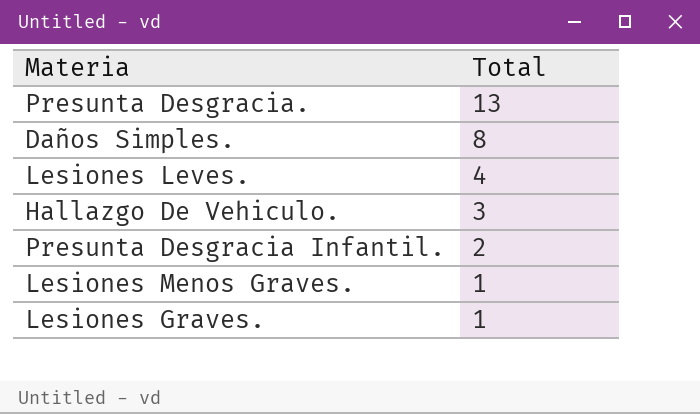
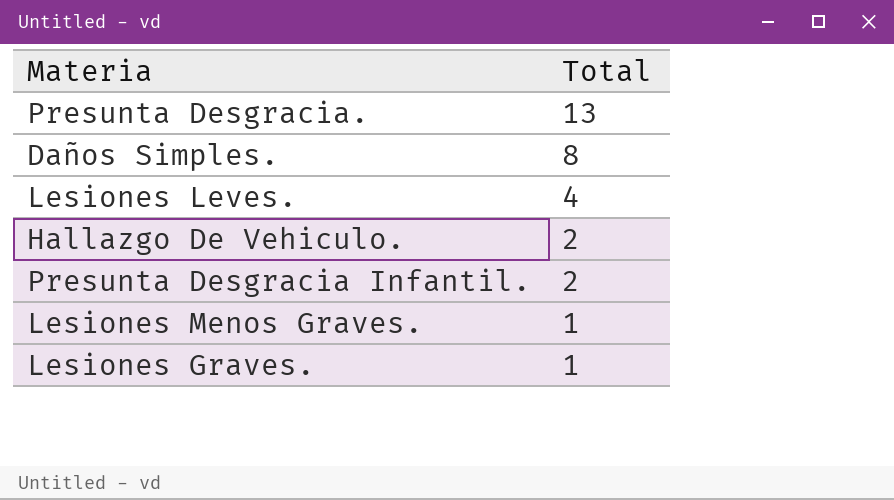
Hallazgo De Vehiculo. | Total: 3 -> 2

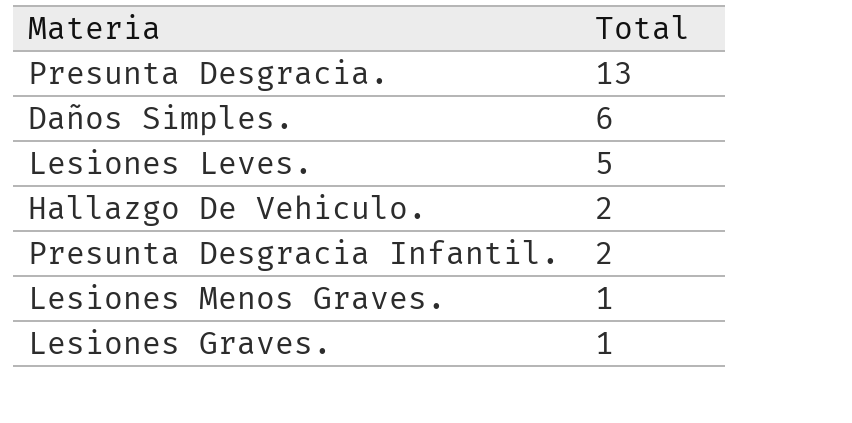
Daños Simples. | Total: 8 -> 6
Lesiones Leves. | Total: 4 -> 5

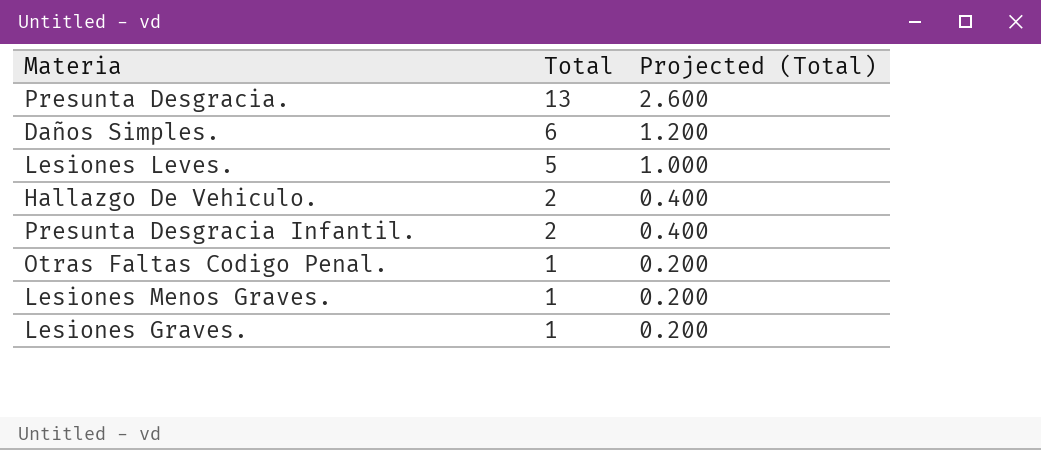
column Projected (Total) | formula: none -> [Total] * 0.2
row Otras Faltas Codigo Penal.: none -> 1 | 0.200

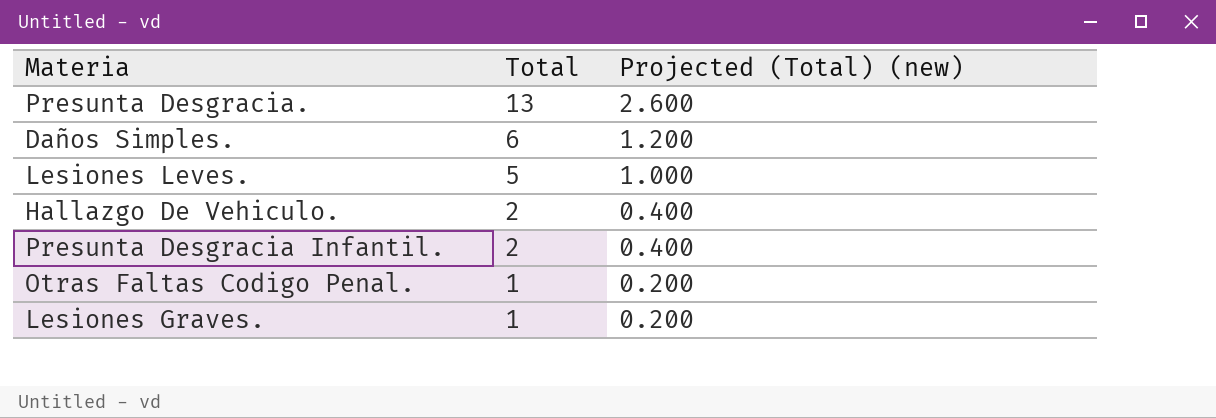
column name: Projected (Total) -> Projected (Total) (new)
row Lesiones Menos Graves.: 1 | 0.200 -> none

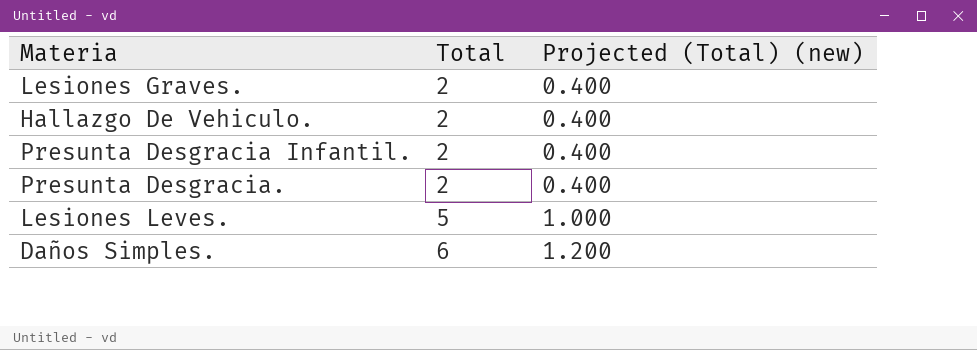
row order: Total descending -> Total ascending
row Otras Faltas Codigo Penal.: 1 | 0.200 -> none
Lesiones Graves. | Total: 1 -> 2
Lesiones Graves. | Projected (Total) (new): 0.200 -> 0.400
Presunta Desgracia. | Total: 13 -> 2
Presunta Desgracia. | Projected (Total) (new): 2.600 -> 0.400

